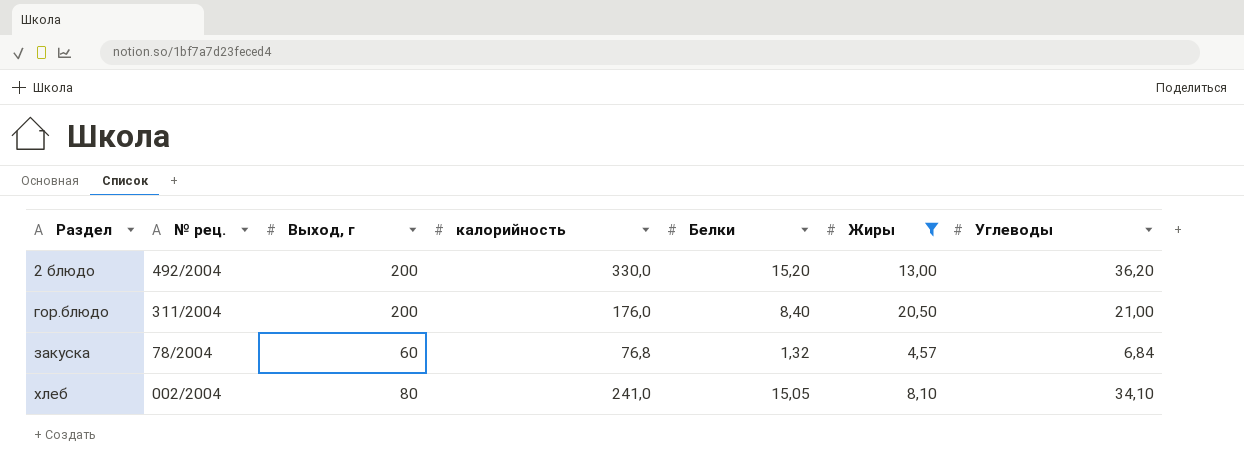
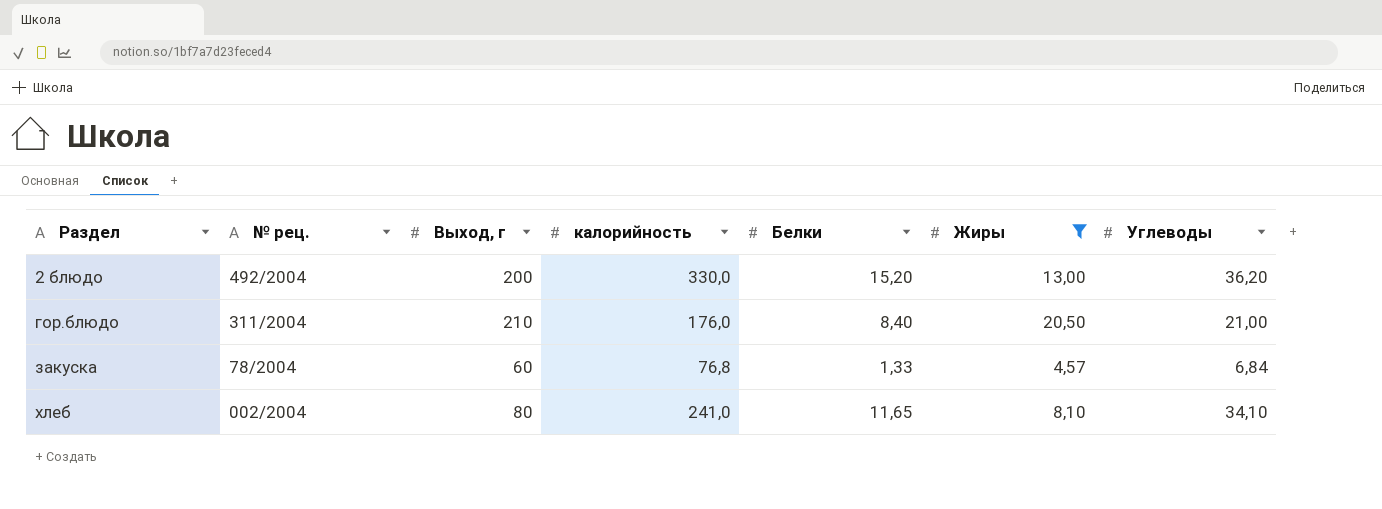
гор.блюдо | Выход, г: 200 -> 210
закуска | Белки: 1,32 -> 1,33
хлеб | Белки: 15,05 -> 11,65

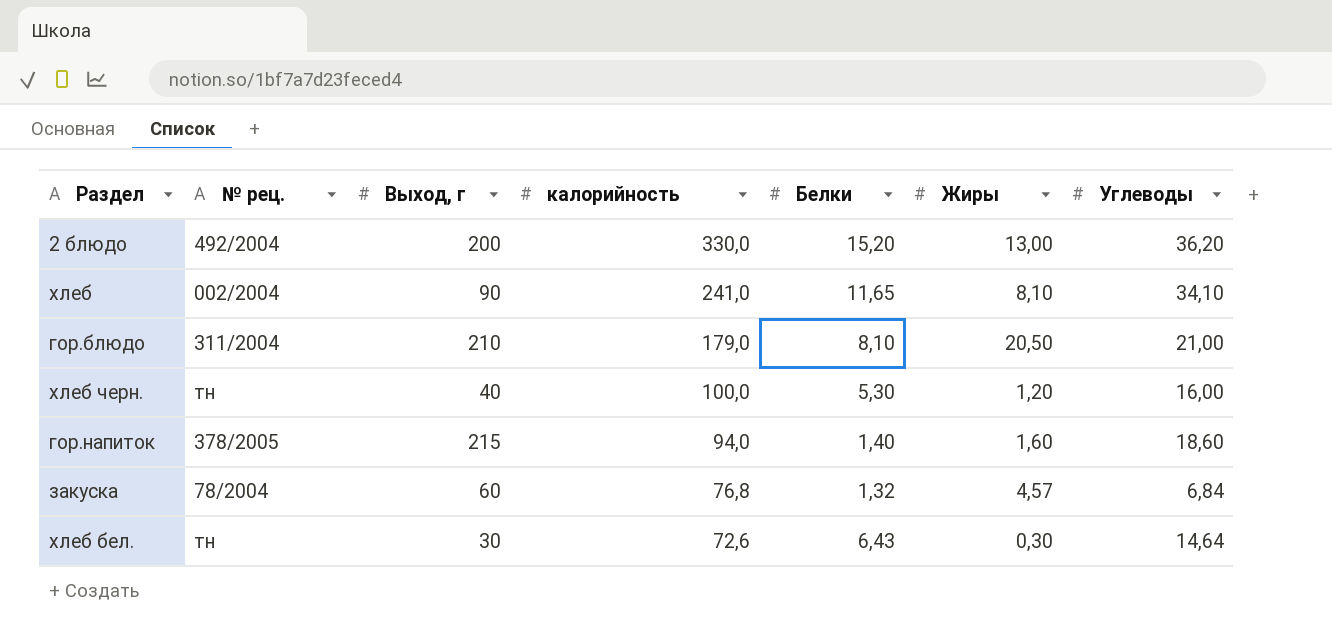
filter: Жиры >= 4,57 -> none
row order: Раздел ascending -> калорийность descending
хлеб | Выход, г: 80 -> 90
гор.блюдо | калорийность: 176,0 -> 179,0
гор.блюдо | Белки: 8,40 -> 8,10
закуска | Белки: 1,33 -> 1,32

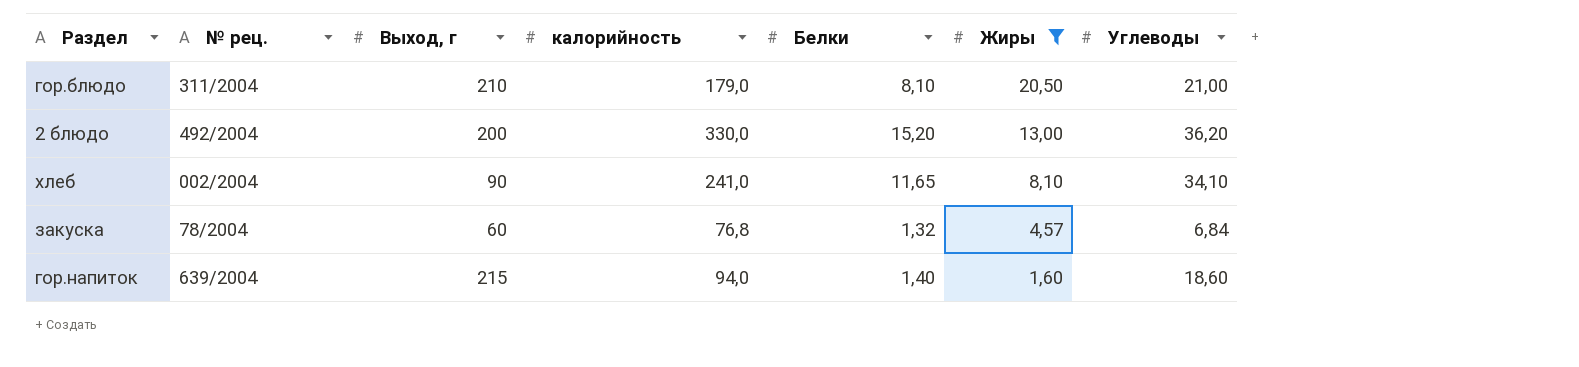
filter: none -> Жиры >= 1,60
row order: калорийность descending -> Жиры descending
гор.напиток | № рец.: 378/2005 -> 639/2004

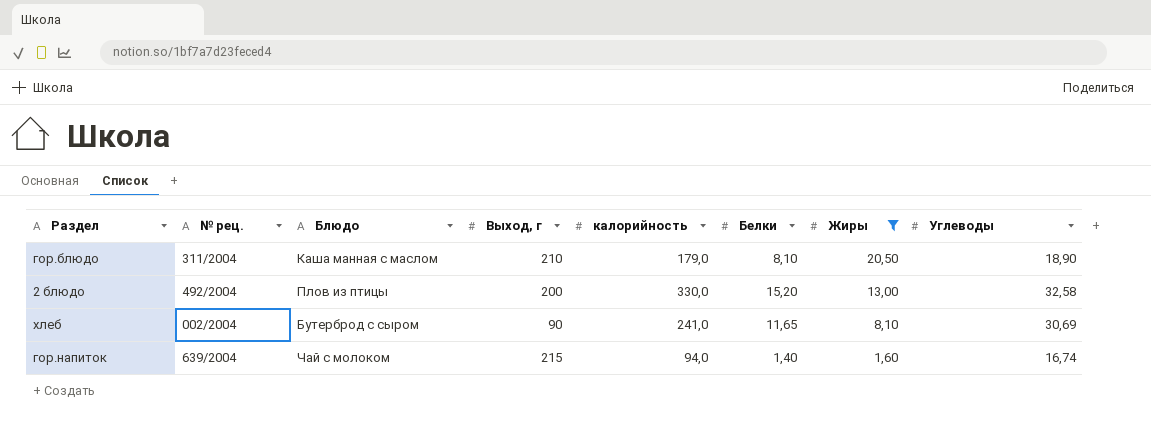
column Блюдо | position: none -> 3
row закуска: 78/2004 | 60 | 76,8 | 1,32 | 4,57 | 6,84 -> none
гор.блюдо | Углеводы: 21,00 -> 18,90
2 блюдо | Углеводы: 36,20 -> 32,58
хлеб | Углеводы: 34,10 -> 30,69
гор.напиток | Углеводы: 18,60 -> 16,74

